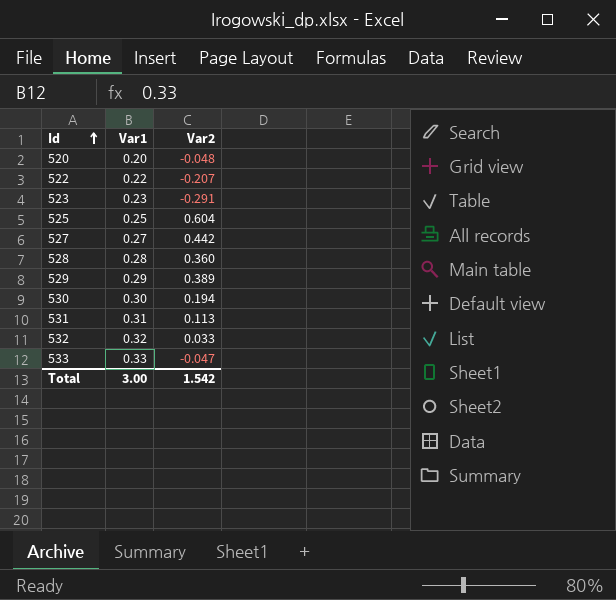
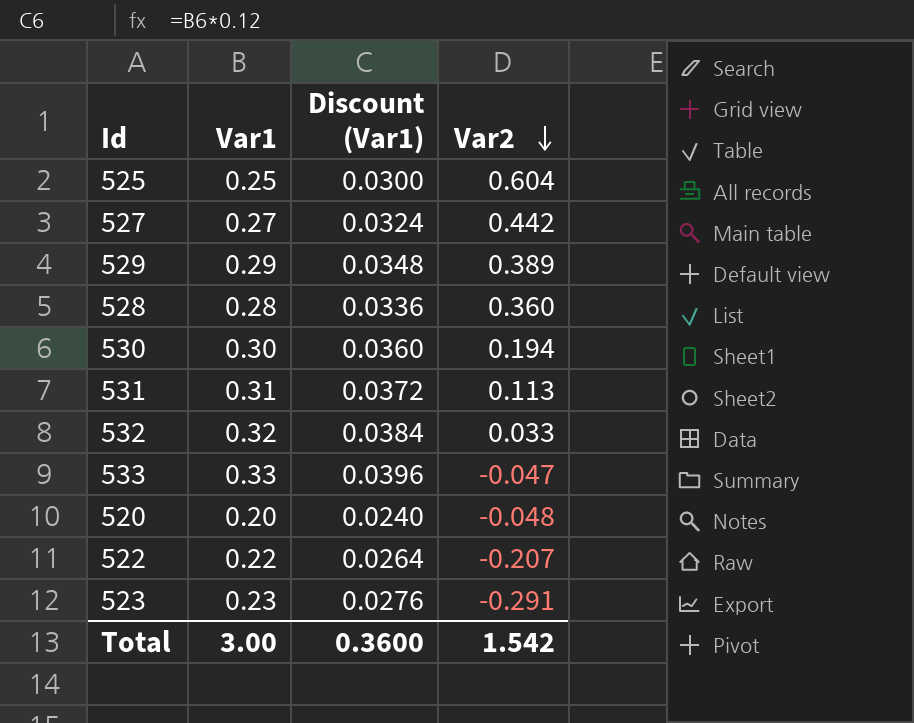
row order: Id ascending -> Var2 descending
column Discount (Var1) | formula: none -> [Var1] * 0.12

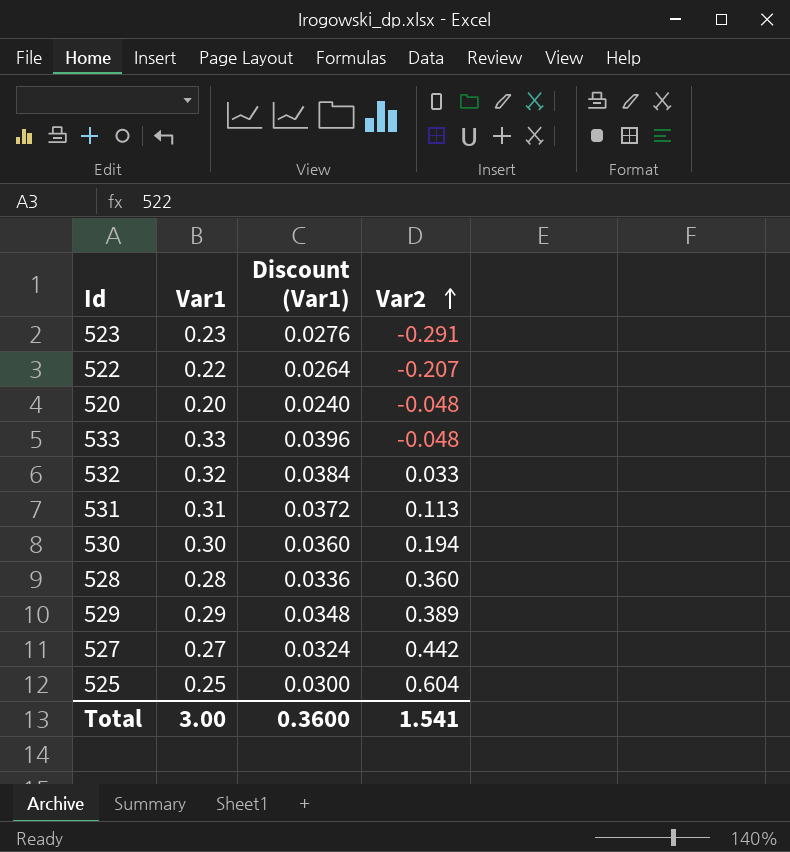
row order: Var2 descending -> Var2 ascending
533 | Var2: -0.047 -> -0.048
Total | Var2: 1.542 -> 1.541

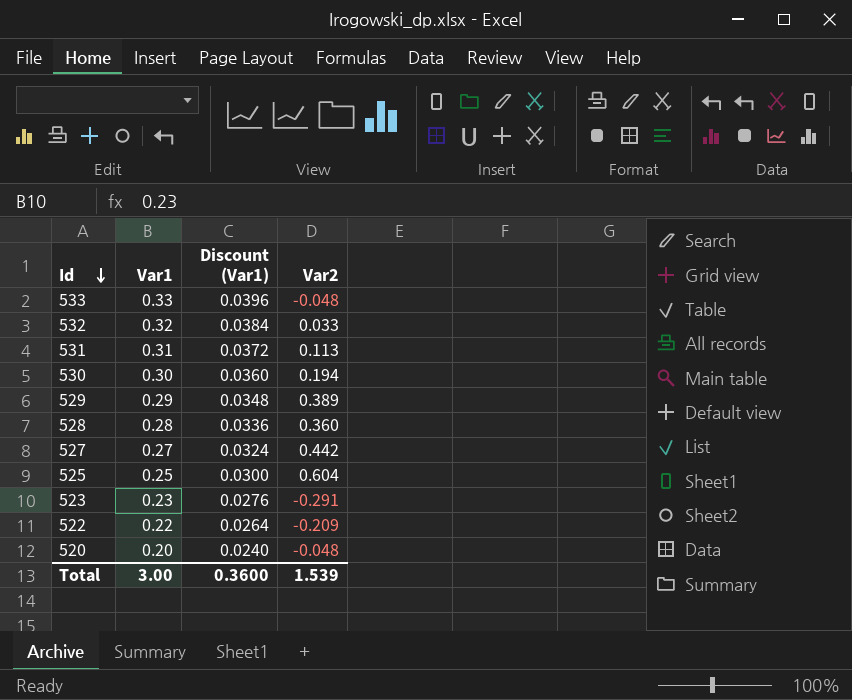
row order: Var2 ascending -> Id descending
522 | Var2: -0.207 -> -0.209
Total | Var2: 1.541 -> 1.539

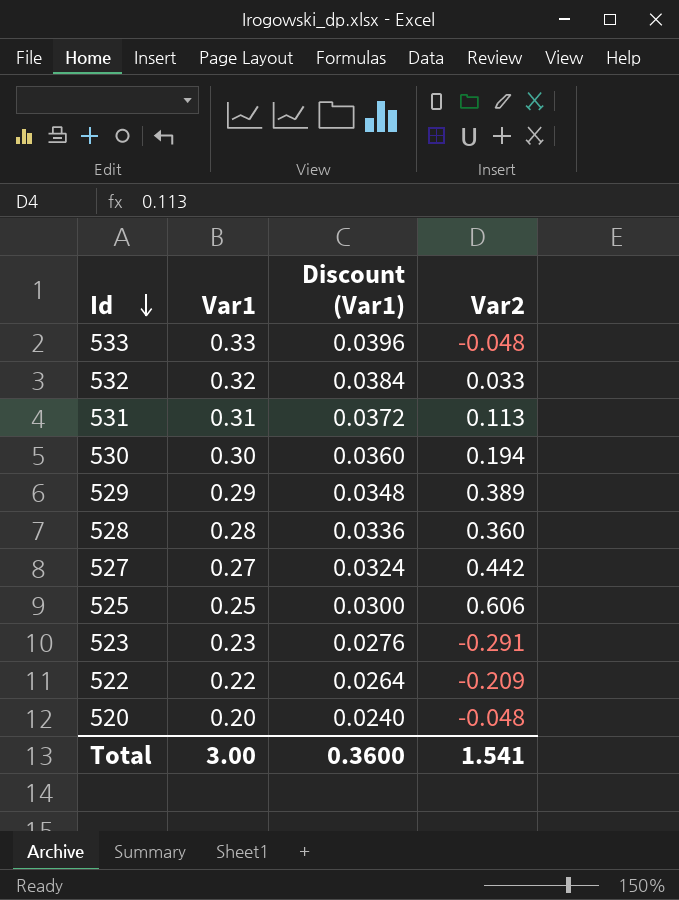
525 | Var2: 0.604 -> 0.606
Total | Var2: 1.539 -> 1.541

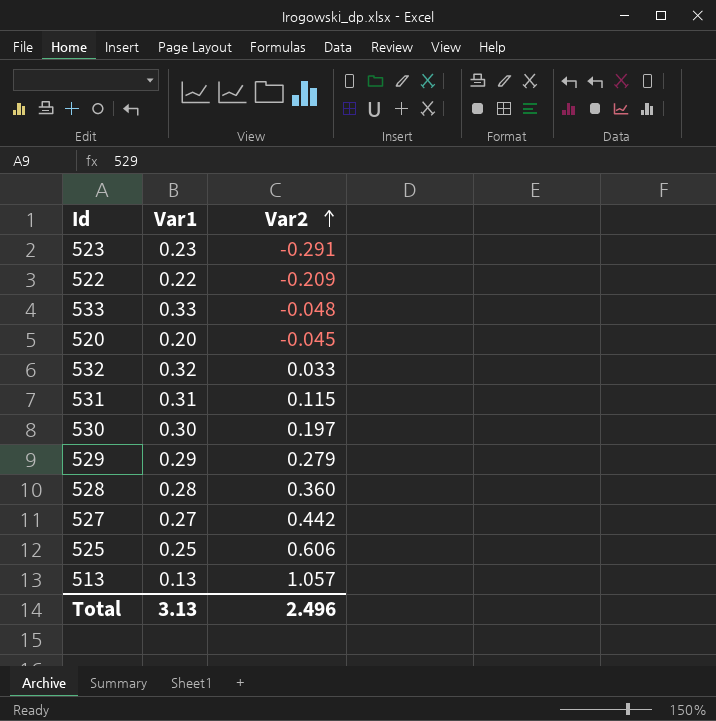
row order: Id descending -> Var2 ascending
column Discount (Var1) | formula: [Var1] * 0.12 -> none
520 | Var2: -0.048 -> -0.045
531 | Var2: 0.113 -> 0.115
530 | Var2: 0.194 -> 0.197
529 | Var2: 0.389 -> 0.279
row 513: none -> 0.13 | 1.057
Total | Var1: 3.00 -> 3.13
Total | Var2: 1.541 -> 2.496

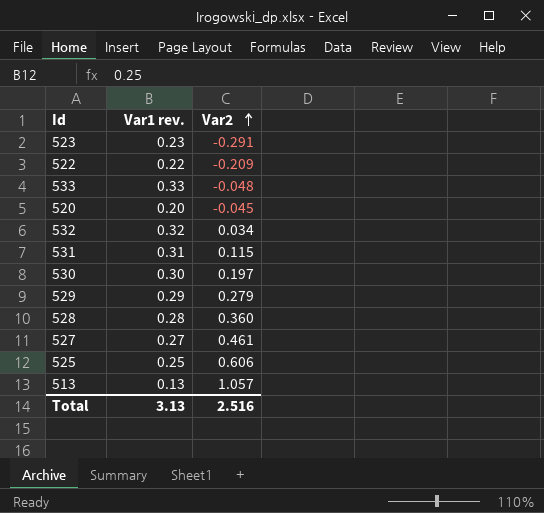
column name: Var1 -> Var1 rev.
532 | Var2: 0.033 -> 0.034
527 | Var2: 0.442 -> 0.461
Total | Var2: 2.496 -> 2.516

